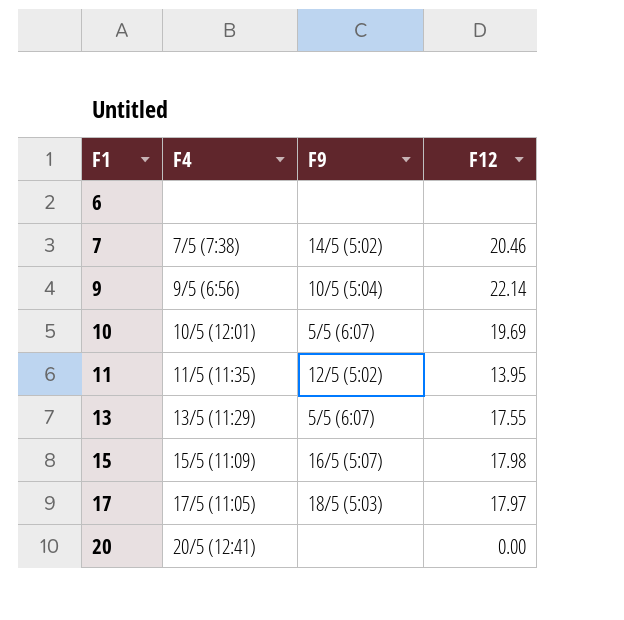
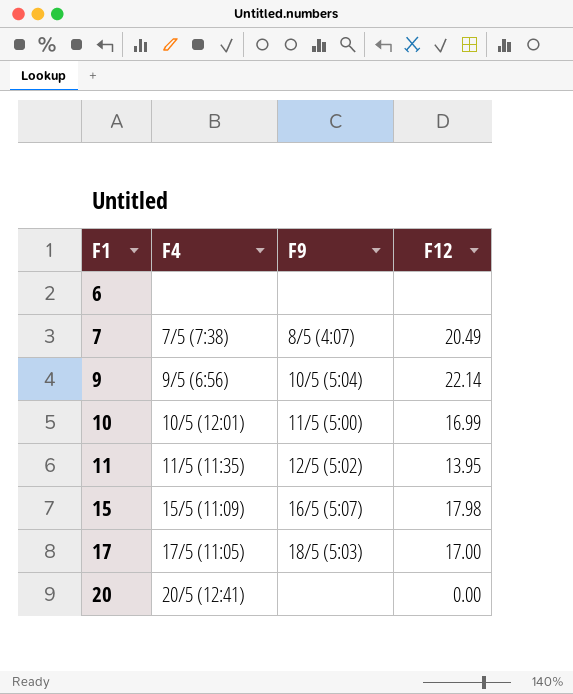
row 13: 13/5 (11:29) | 5/5 (6:07) | 17.55 -> none
7 | F9: 14/5 (5:02) -> 8/5 (4:07)
7 | F12: 20.46 -> 20.49
10 | F9: 5/5 (6:07) -> 11/5 (5:00)
10 | F12: 19.69 -> 16.99
17 | F12: 17.97 -> 17.00

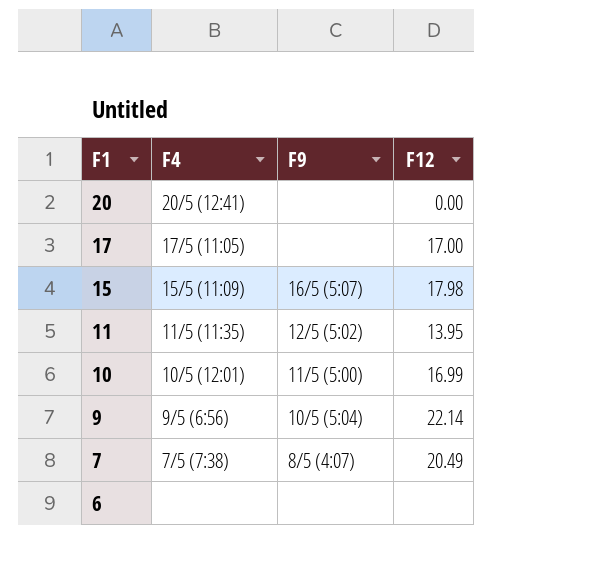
row order: F1 ascending -> F1 descending
17 | F9: 18/5 (5:03) -> none

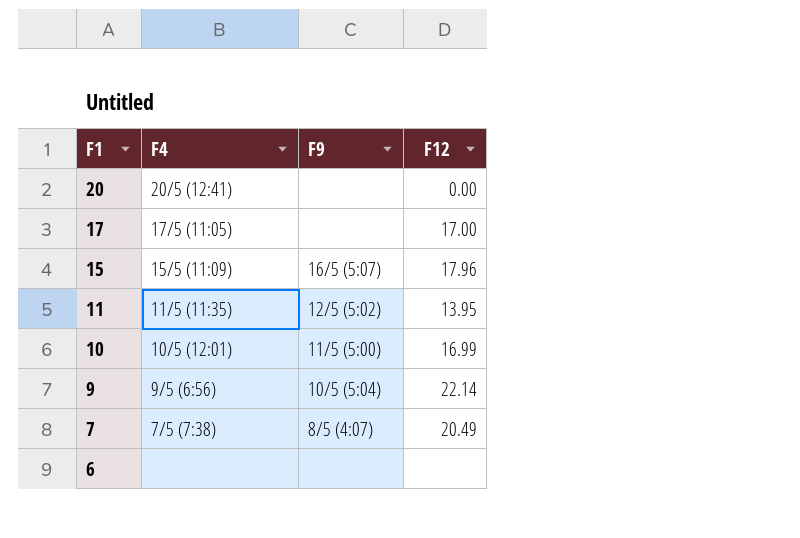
15 | F12: 17.98 -> 17.96

